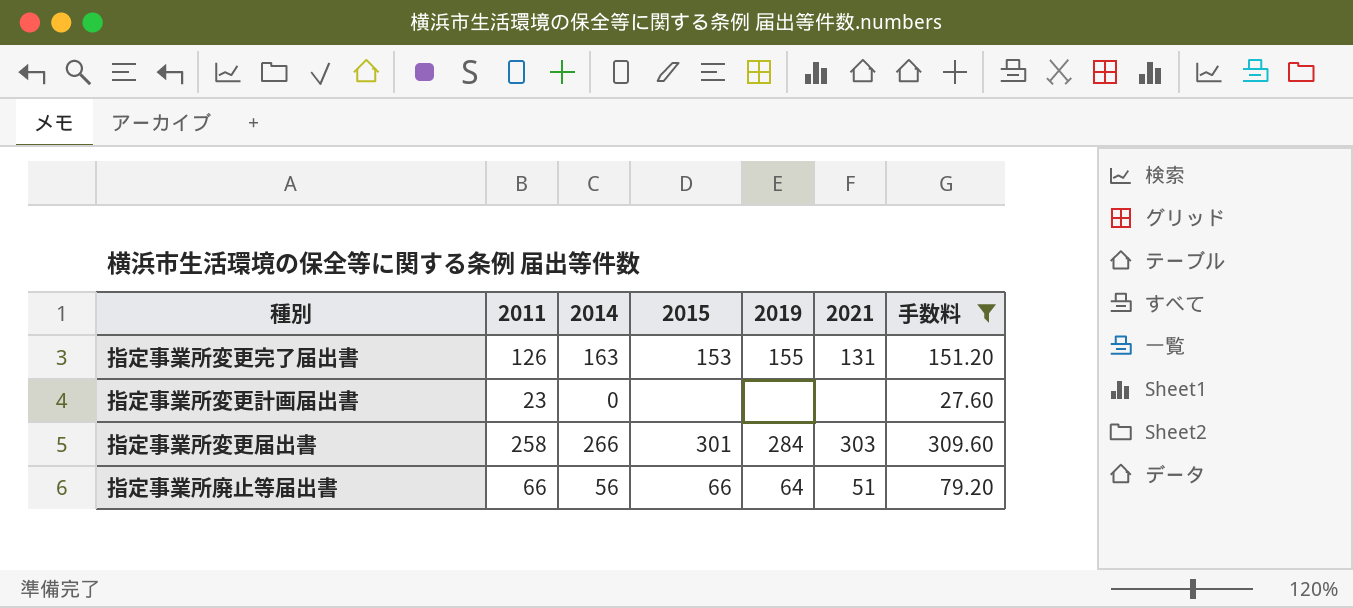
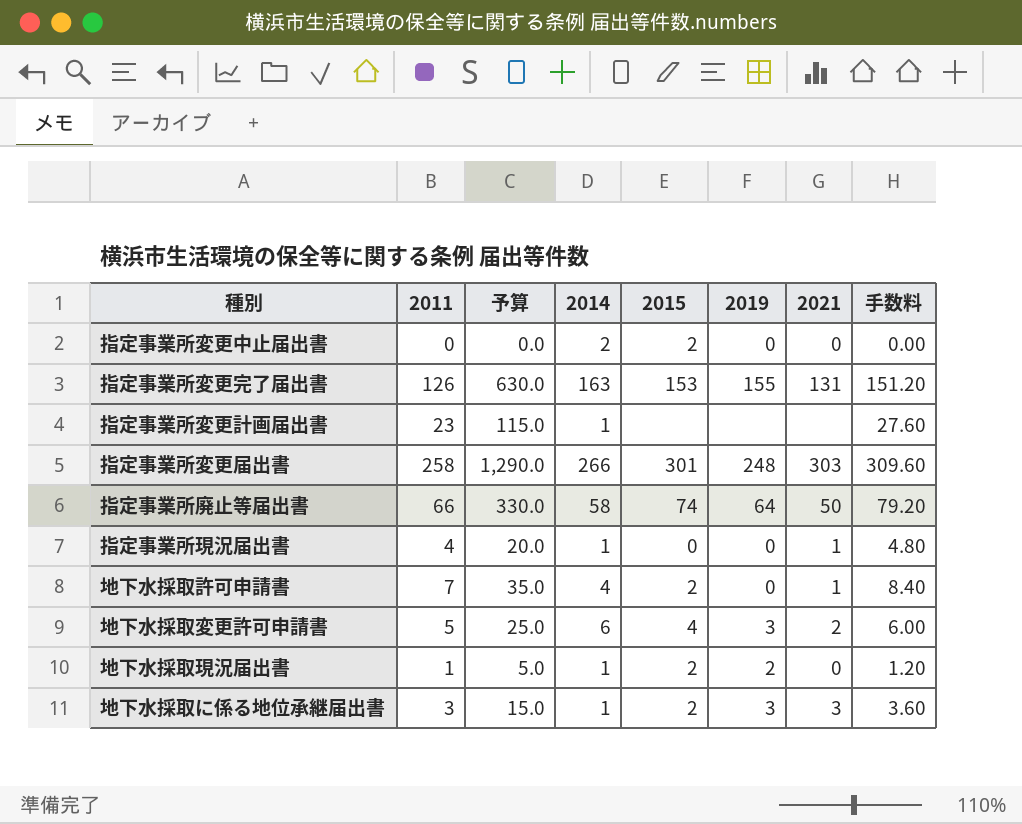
filter: 手数料 >= 27.60 -> none
column 予算 | formula: none -> [2011] * 5
指定事業所変更計画届出書 | 2014: 0 -> 1
指定事業所変更届出書 | 2019: 284 -> 248
指定事業所廃止等届出書 | 2014: 56 -> 58
指定事業所廃止等届出書 | 2015: 66 -> 74
指定事業所廃止等届出書 | 2021: 51 -> 50

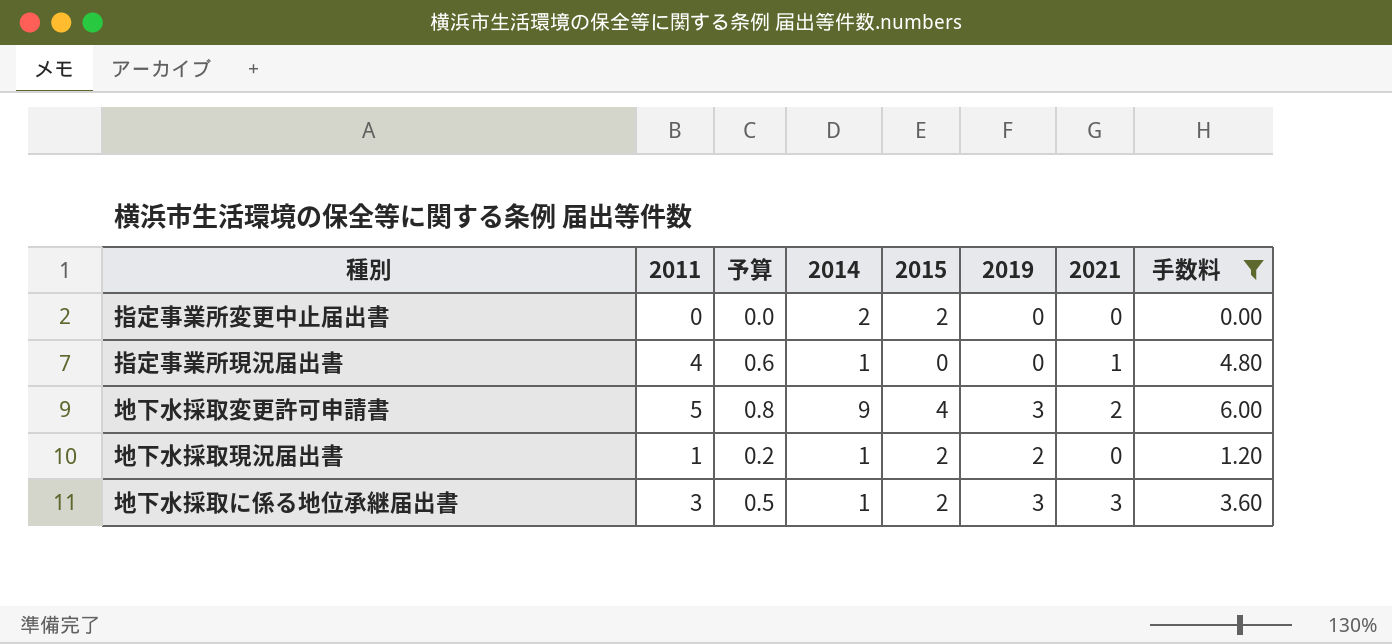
filter: none -> 手数料 <= 6.00
column 予算 | formula: [2011] * 5 -> [2011] * 0.15
地下水採取変更許可申請書 | 2014: 6 -> 9

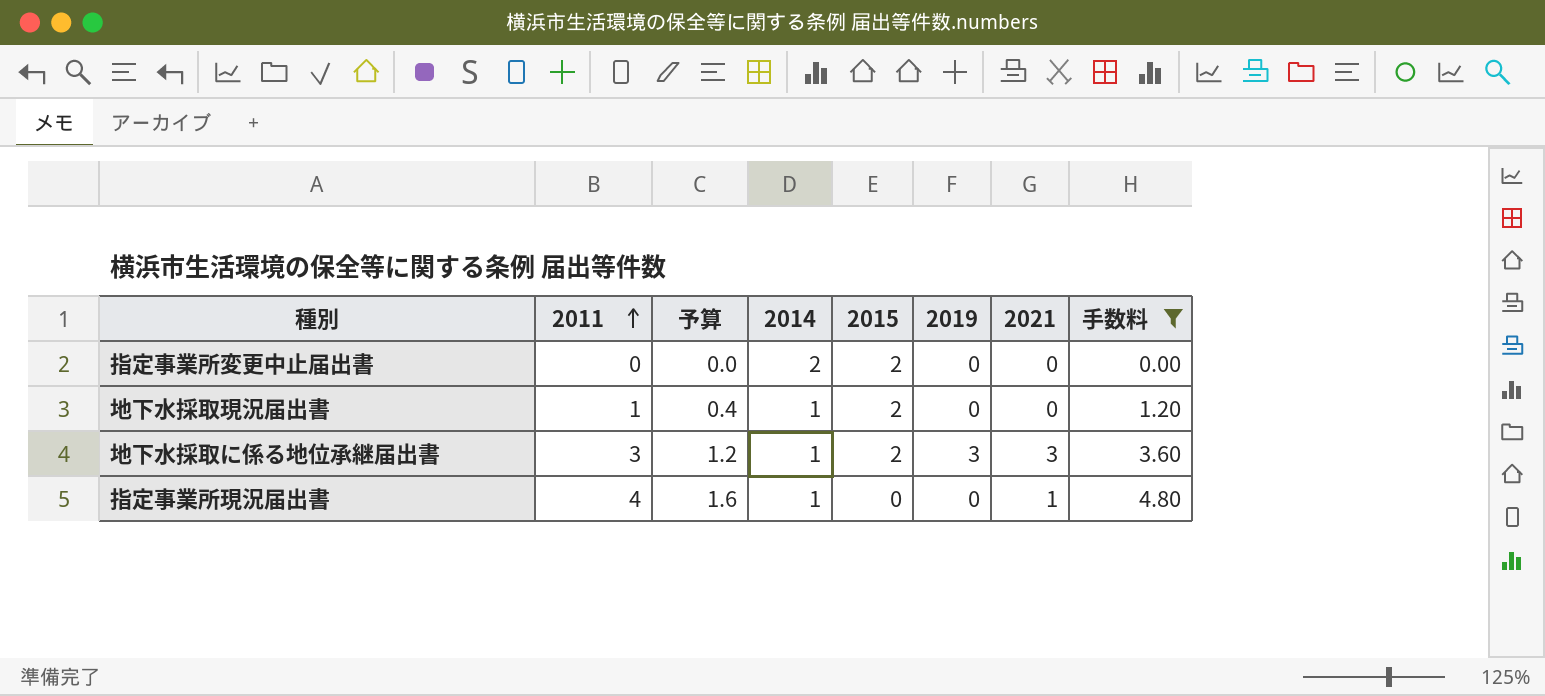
row order: none -> 2011 ascending
column 予算 | formula: [2011] * 0.15 -> [2011] * 0.4
row 地下水採取変更許可申請書: 5 | 0.8 | 9 | 4 | 3 | 2 | 6.00 -> none
地下水採取現況届出書 | 2019: 2 -> 0

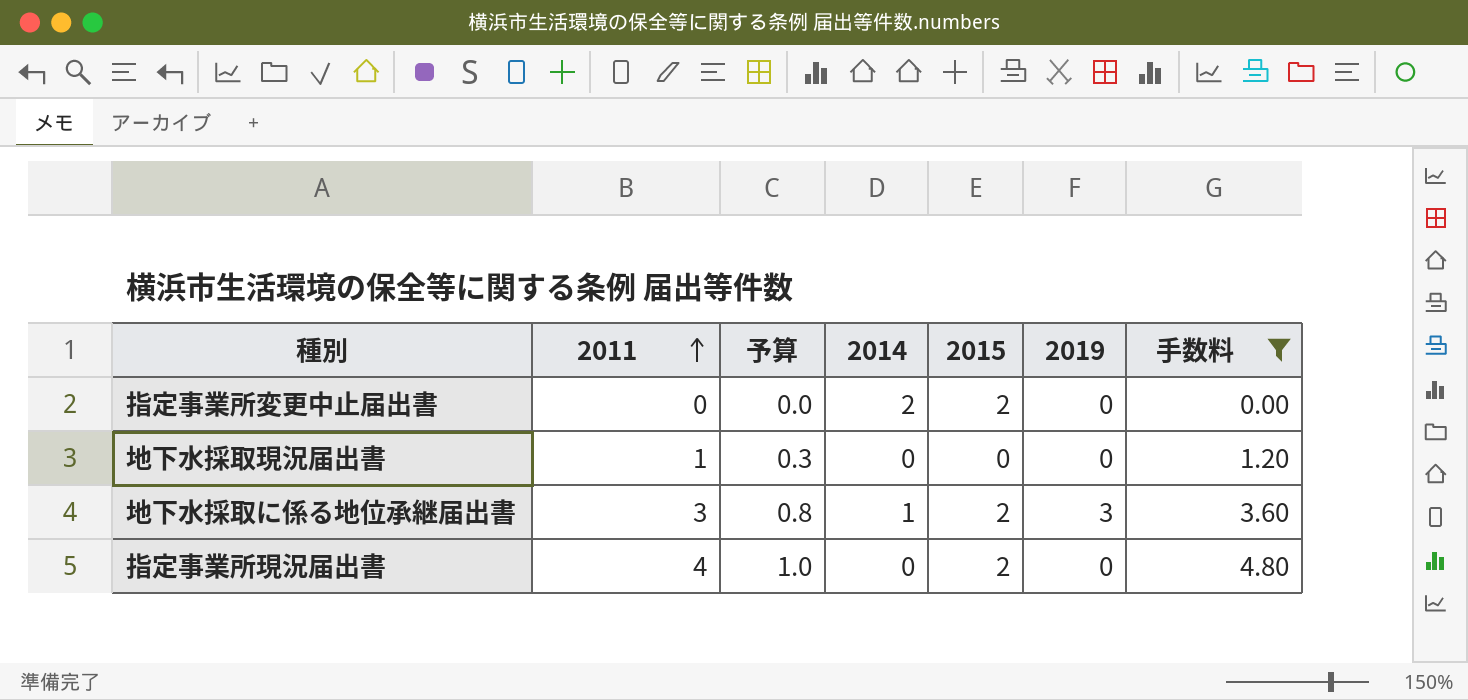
column 2021 | position: 7 -> none
column 予算 | formula: [2011] * 0.4 -> [2011] * 0.25
地下水採取現況届出書 | 2014: 1 -> 0
地下水採取現況届出書 | 2015: 2 -> 0
指定事業所現況届出書 | 2014: 1 -> 0
指定事業所現況届出書 | 2015: 0 -> 2

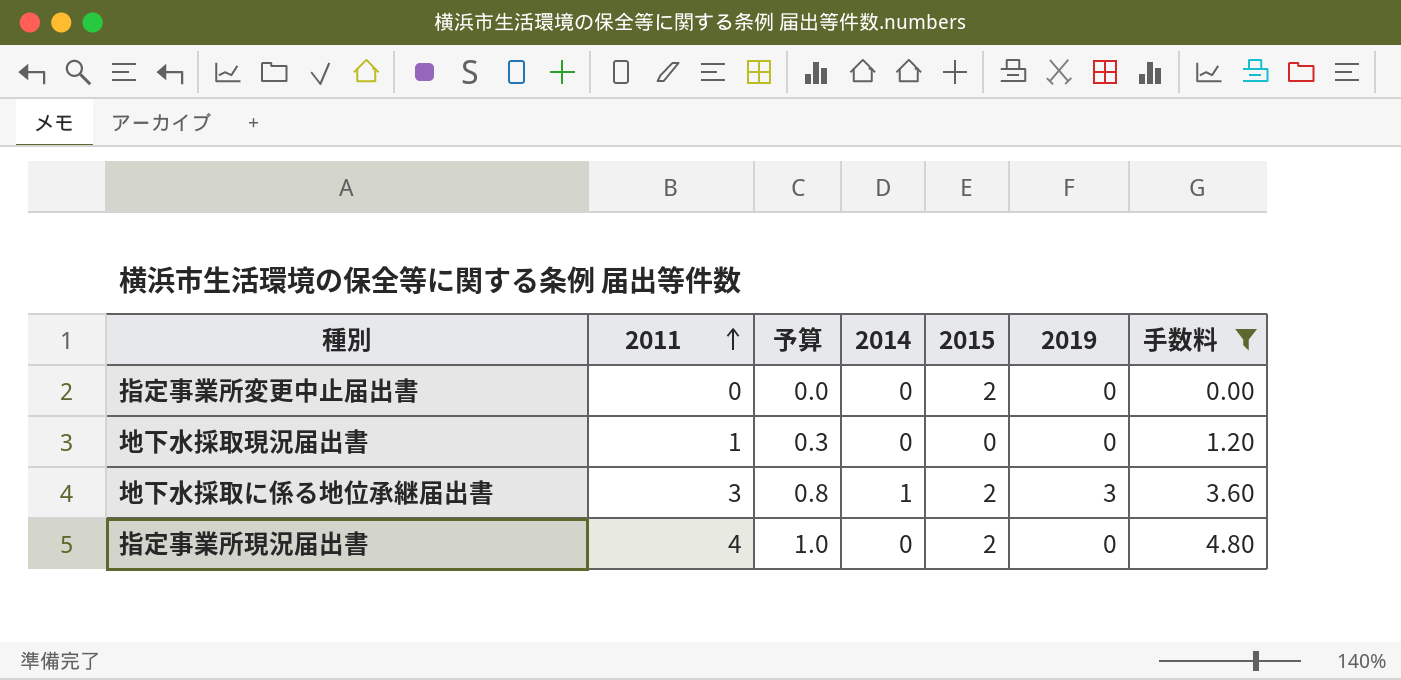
指定事業所変更中止届出書 | 2014: 2 -> 0

